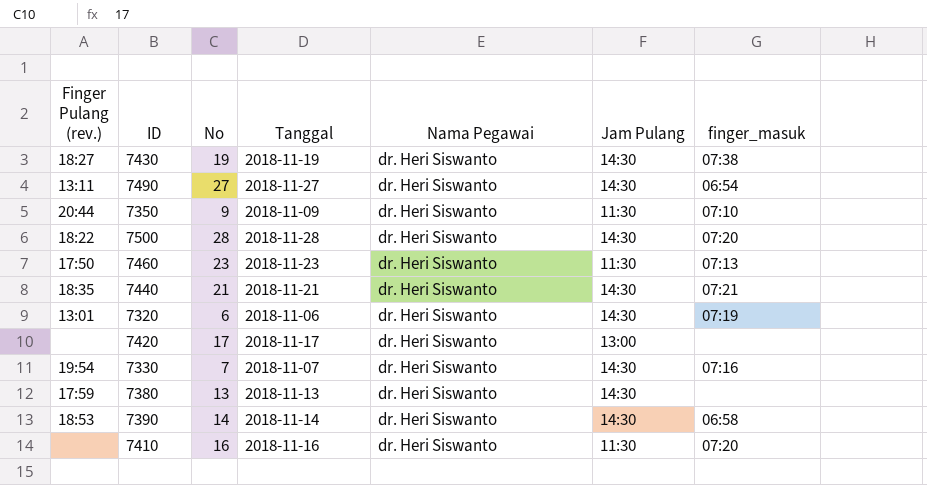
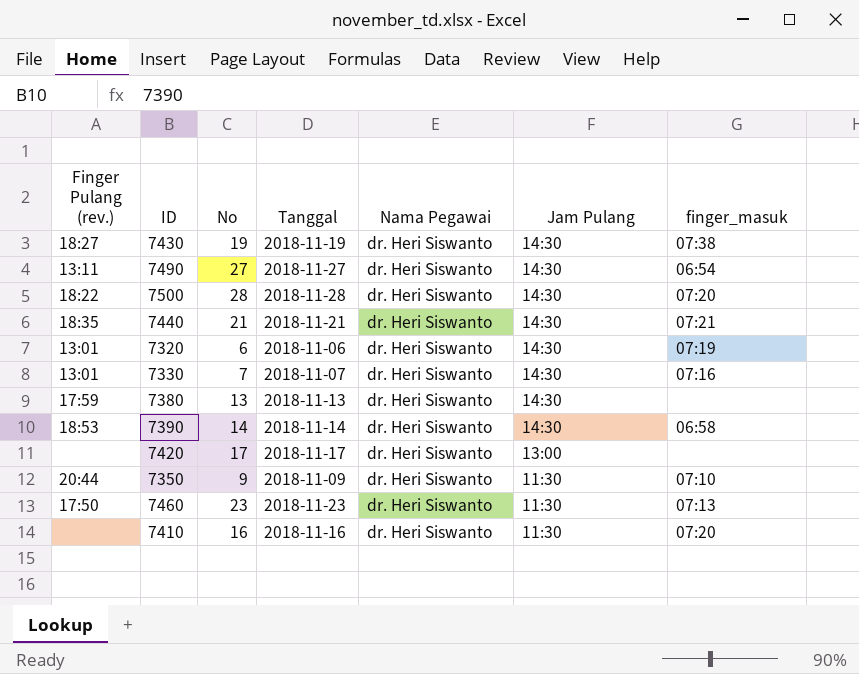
row order: none -> Jam Pulang descending
7330 | Finger Pulang (rev.): 19:54 -> 13:01

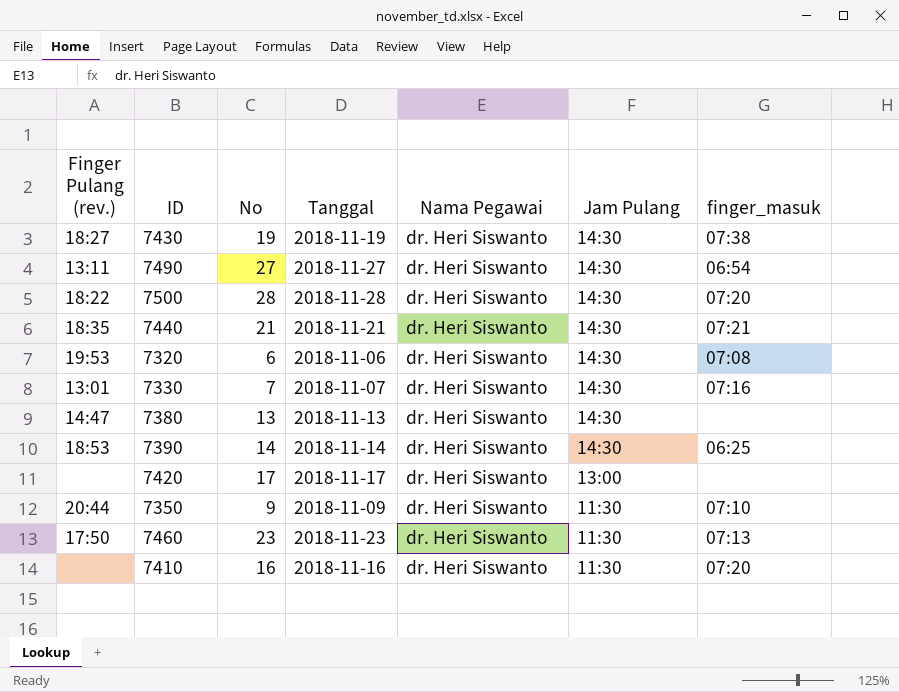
7320 | Finger Pulang (rev.): 13:01 -> 19:53
7320 | finger_masuk: 07:19 -> 07:08
7380 | Finger Pulang (rev.): 17:59 -> 14:47
7390 | finger_masuk: 06:58 -> 06:25

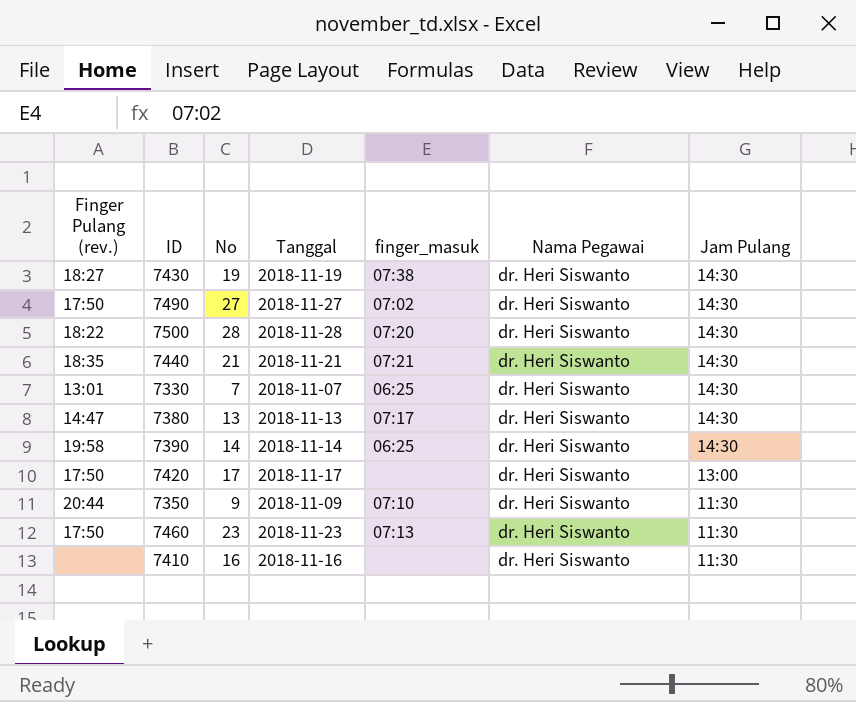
column finger_masuk | position: 7 -> 5
row 7320: 19:53 | 6 | 2018-11-06 | dr. Heri Siswanto | 14:30 | 07:08 -> none
7490 | Finger Pulang (rev.): 13:11 -> 17:50
7490 | finger_masuk: 06:54 -> 07:02
7330 | finger_masuk: 07:16 -> 06:25
7380 | finger_masuk: none -> 07:17
7390 | Finger Pulang (rev.): 18:53 -> 19:58
7420 | Finger Pulang (rev.): none -> 17:50
7410 | finger_masuk: 07:20 -> none

